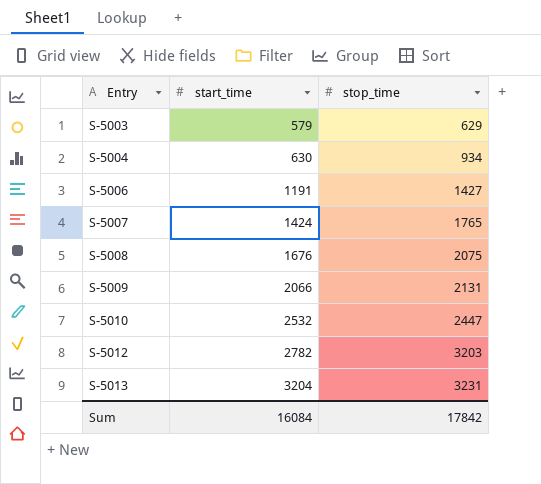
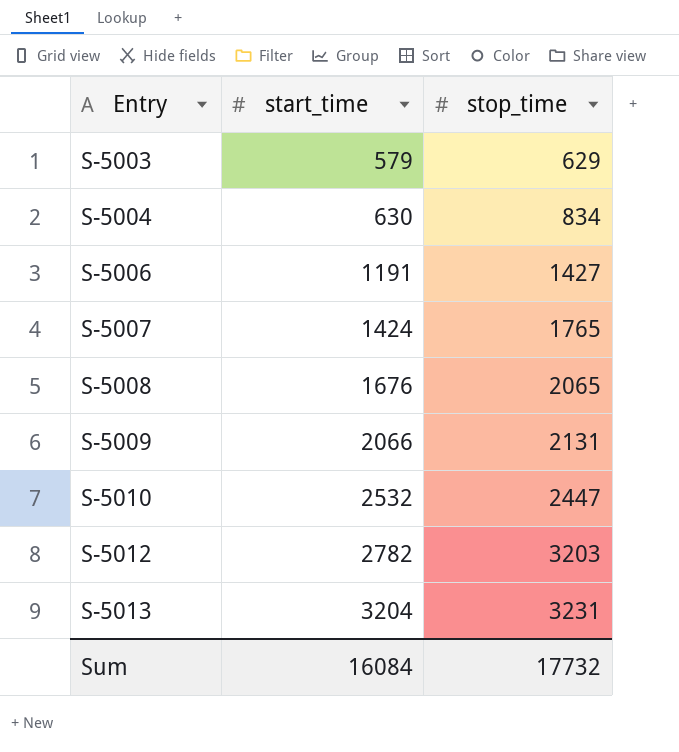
S-5004 | stop_time: 934 -> 834
S-5008 | stop_time: 2075 -> 2065
Sum | stop_time: 17842 -> 17732

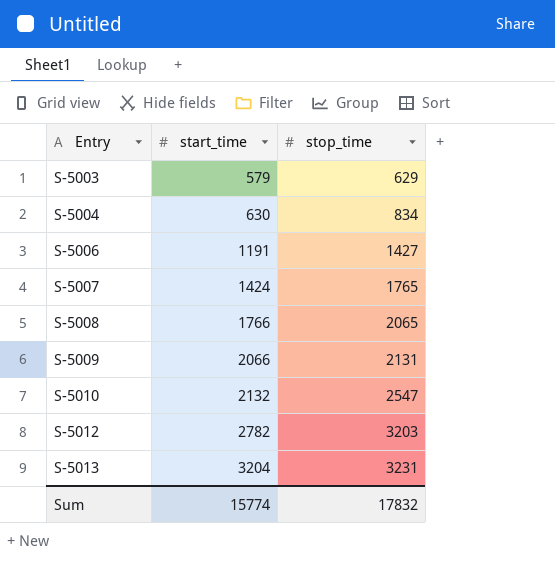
S-5008 | start_time: 1676 -> 1766
S-5010 | start_time: 2532 -> 2132
S-5010 | stop_time: 2447 -> 2547
Sum | start_time: 16084 -> 15774
Sum | stop_time: 17732 -> 17832

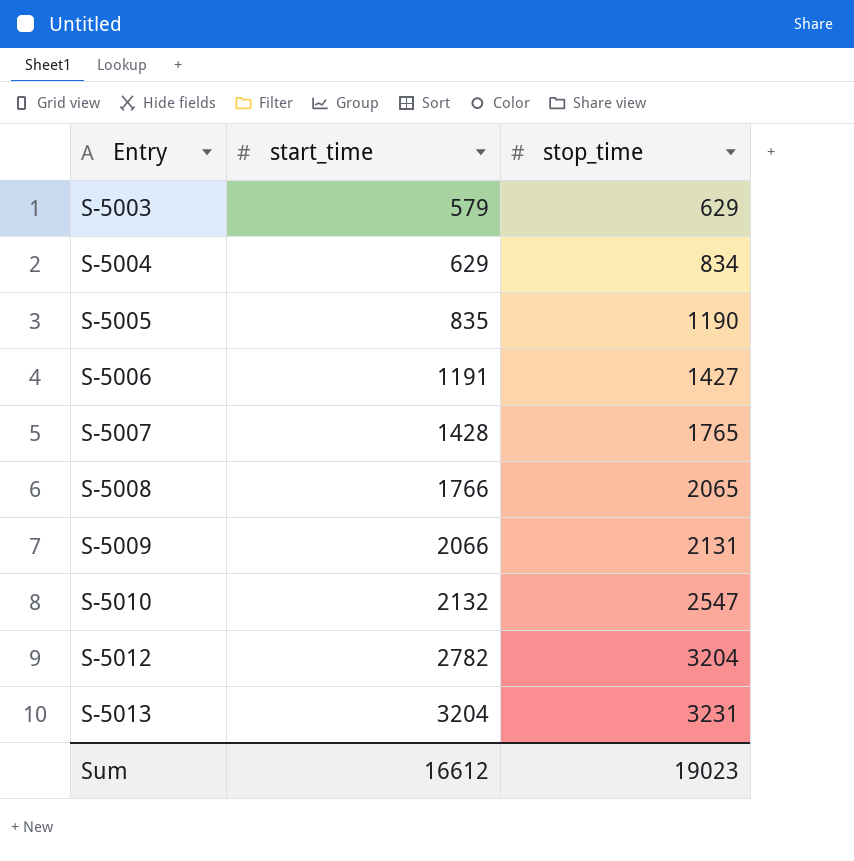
S-5004 | start_time: 630 -> 629
row S-5005: none -> 835 | 1190
S-5007 | start_time: 1424 -> 1428
S-5012 | stop_time: 3203 -> 3204
Sum | start_time: 15774 -> 16612
Sum | stop_time: 17832 -> 19023

